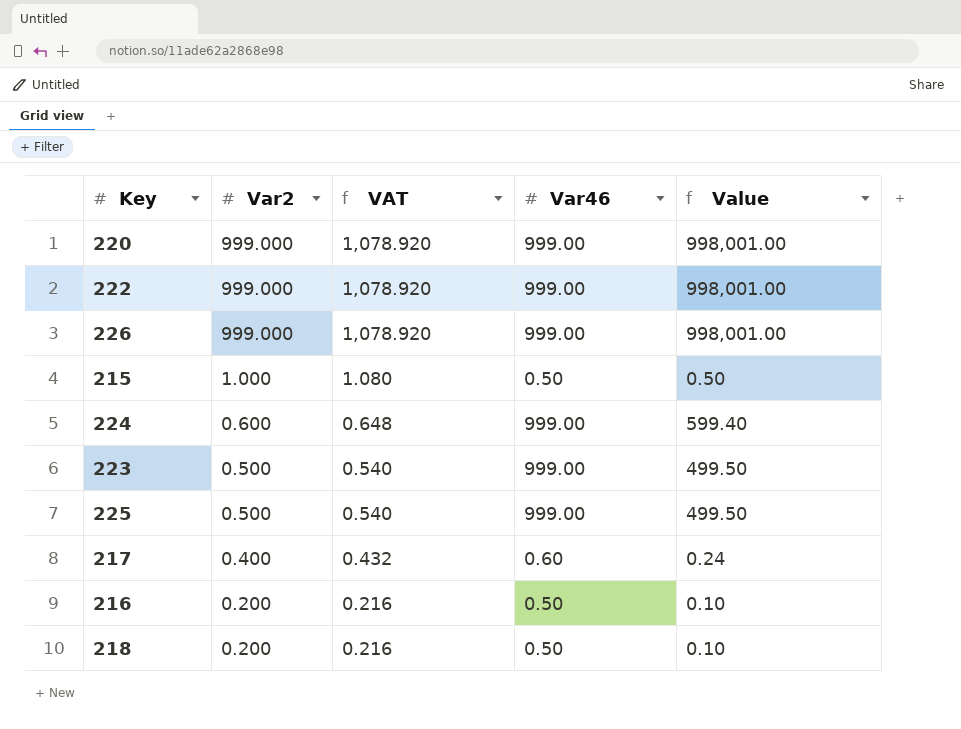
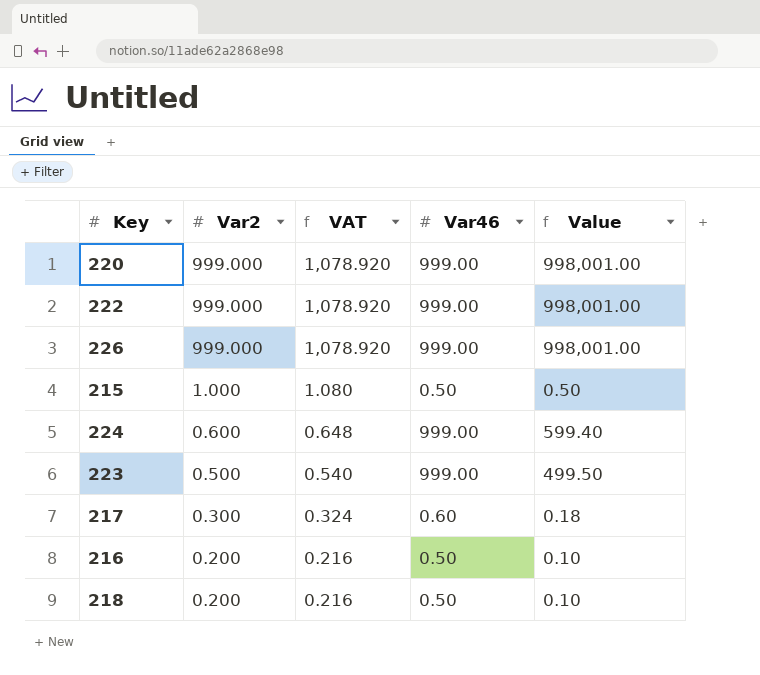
row 225: 0.500 | 0.540 | 999.00 | 499.50 -> none
217 | Var2: 0.400 -> 0.300
217 | VAT: 0.432 -> 0.324
217 | Value: 0.24 -> 0.18

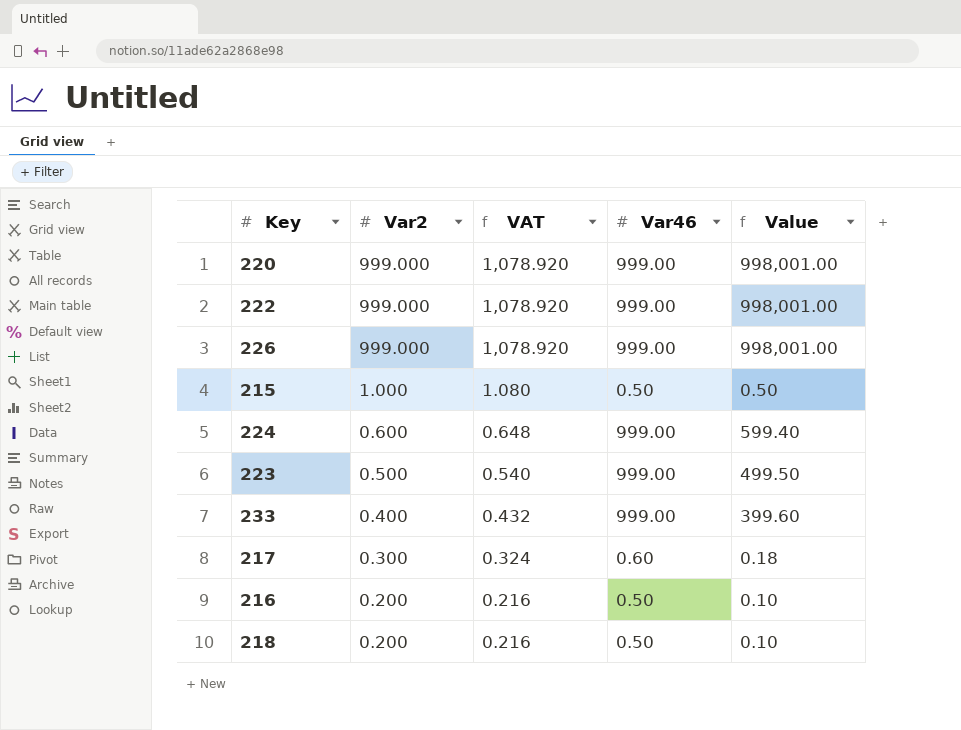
row 233: none -> 0.400 | 0.432 | 999.00 | 399.60

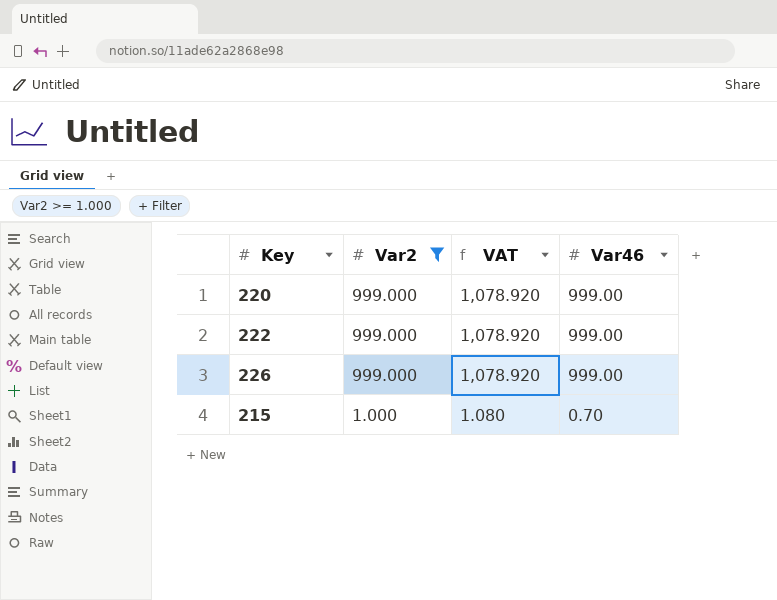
filter: none -> Var2 >= 1.000
column Value | formula: [Var2] * [Var46] -> none
215 | Var46: 0.50 -> 0.70

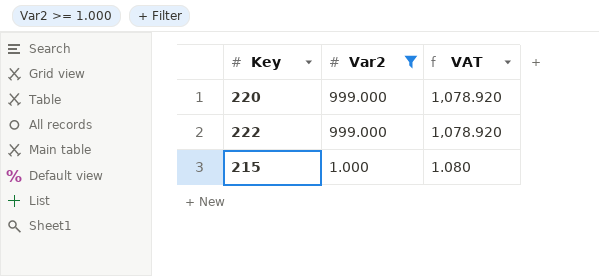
column Var46 | position: 4 -> none
row 226: 999.000 | 1,078.920 | 999.00 -> none

